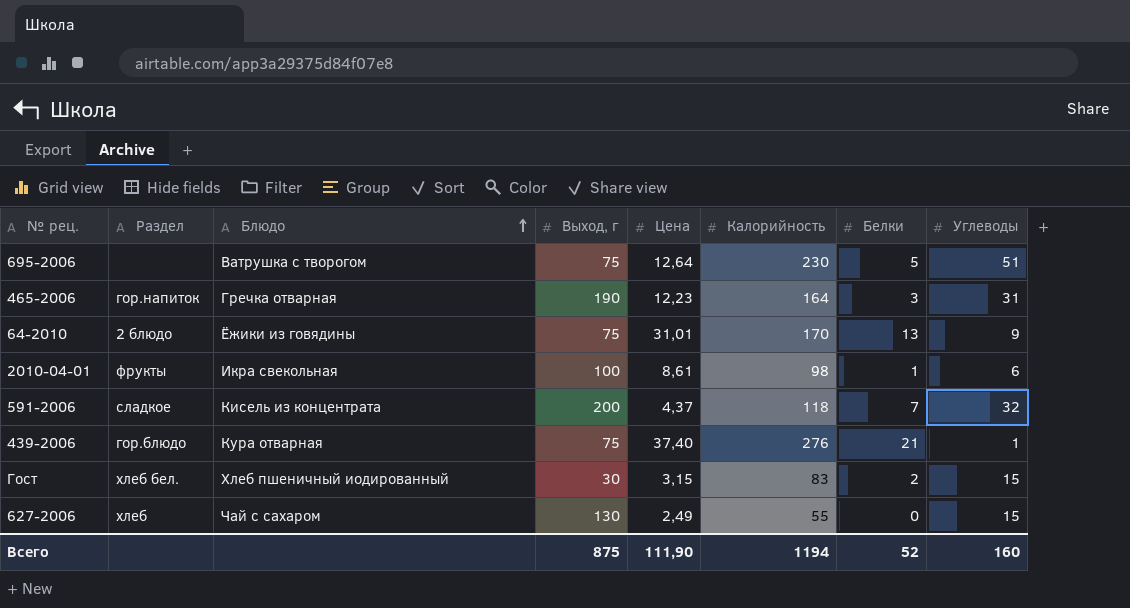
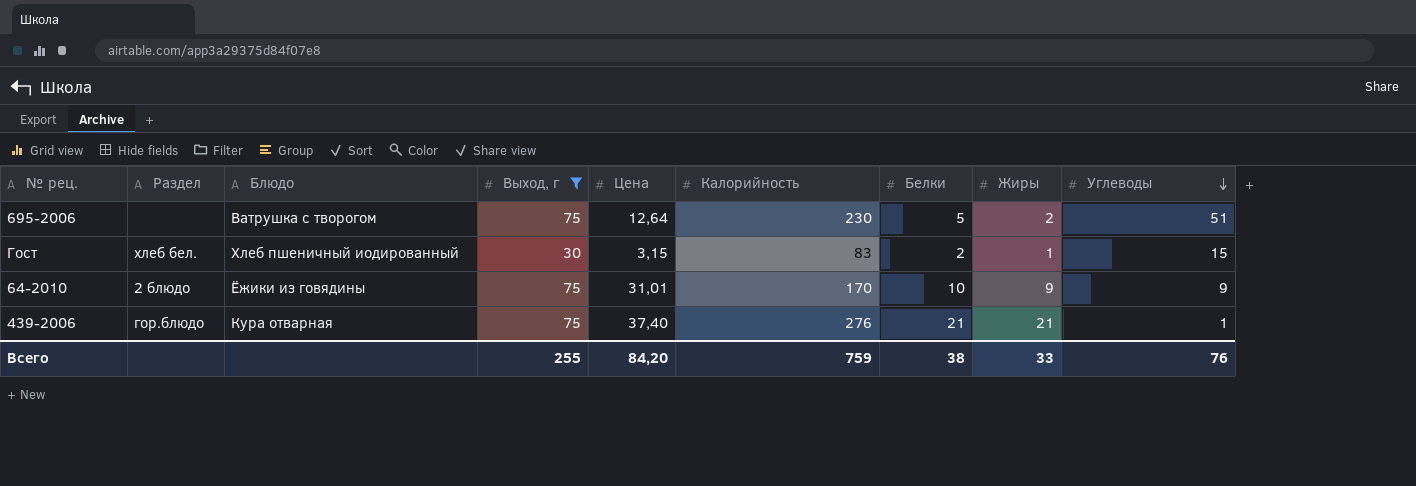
filter: none -> Выход, г <= 75
row order: Блюдо ascending -> Углеводы descending
column Жиры | position: none -> 8
64-2010 | Белки: 13 -> 10
Всего | Выход, г: 875 -> 255
Всего | Цена: 111,90 -> 84,20
Всего | Калорийность: 1194 -> 759
Всего | Белки: 52 -> 38
Всего | Углеводы: 160 -> 76

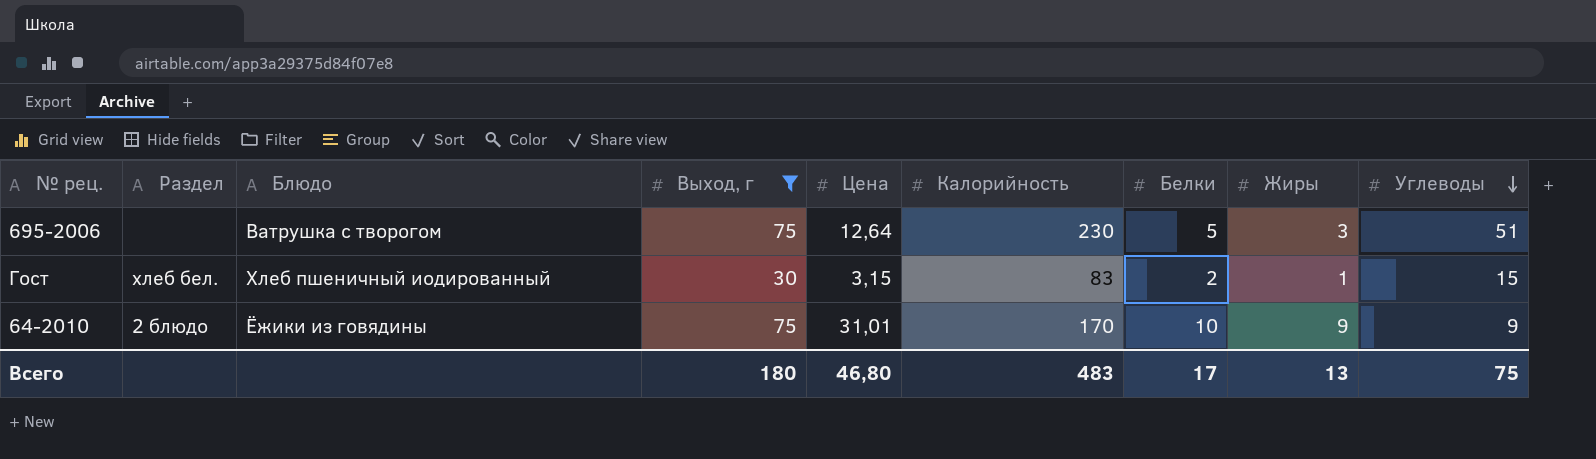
row 439-2006: гор.блюдо | Кура отварная | 75 | 37,40 | 276 | 21 | 21 | 1 -> none
695-2006 | Жиры: 2 -> 3
Всего | Выход, г: 255 -> 180
Всего | Цена: 84,20 -> 46,80
Всего | Калорийность: 759 -> 483
Всего | Белки: 38 -> 17
Всего | Жиры: 33 -> 13
Всего | Углеводы: 76 -> 75

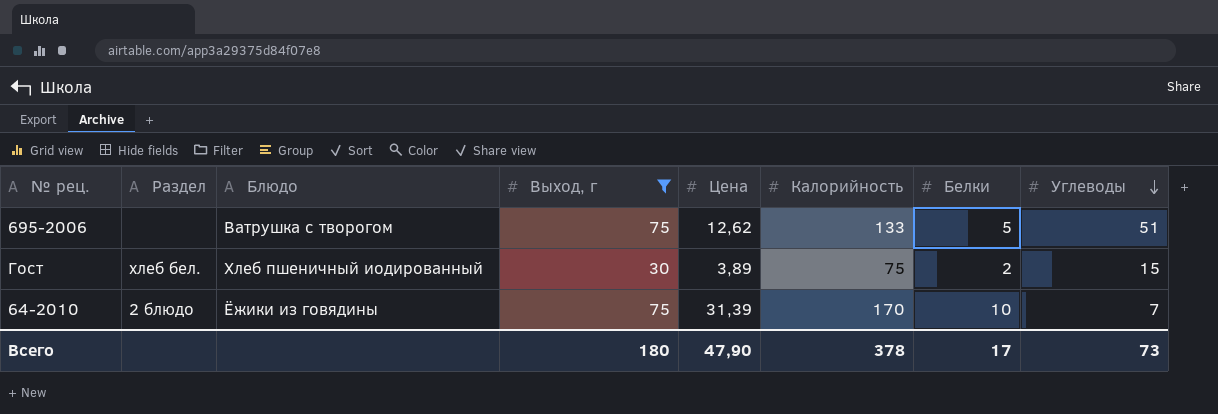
column Жиры | position: 8 -> none
695-2006 | Цена: 12,64 -> 12,62
695-2006 | Калорийность: 230 -> 133
Гост | Цена: 3,15 -> 3,89
Гост | Калорийность: 83 -> 75
64-2010 | Цена: 31,01 -> 31,39
64-2010 | Углеводы: 9 -> 7
Всего | Цена: 46,80 -> 47,90
Всего | Калорийность: 483 -> 378
Всего | Углеводы: 75 -> 73

